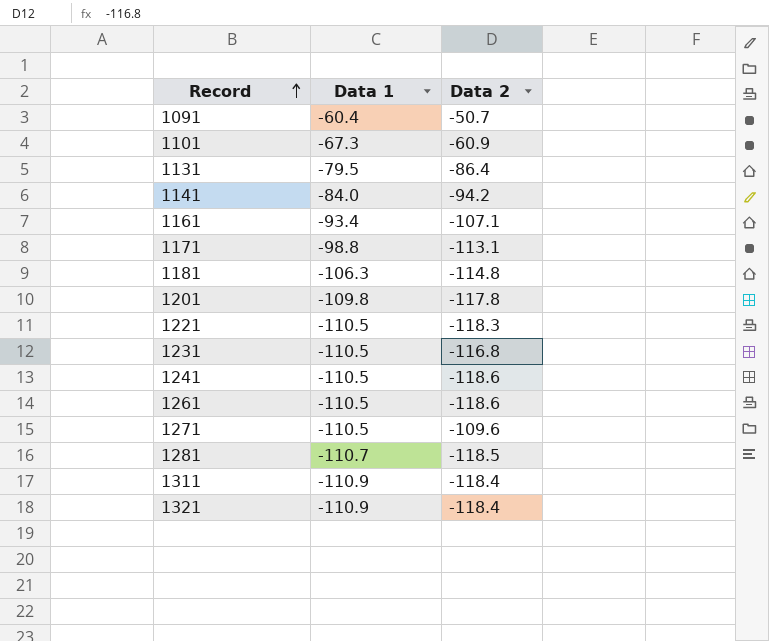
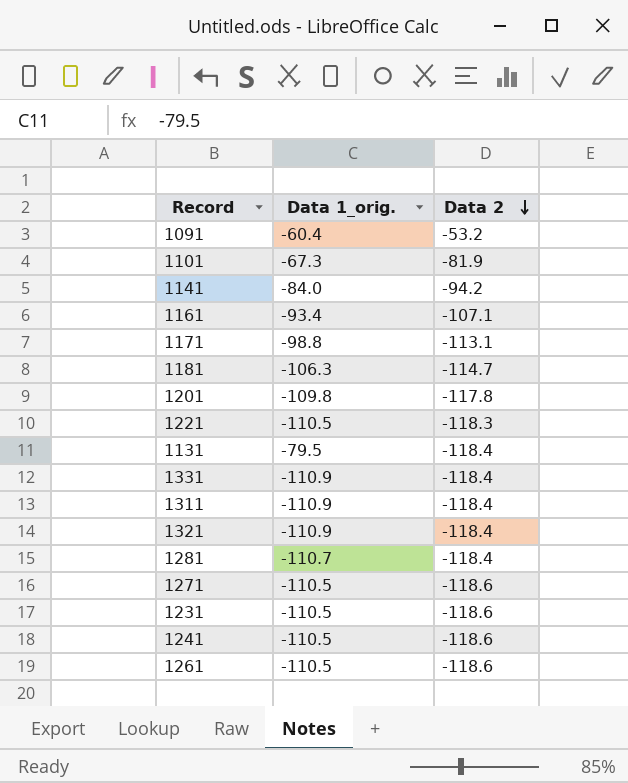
row order: Record ascending -> Data 2 descending
column name: Data 1 -> Data 1_orig.
1091 | Data 2: -50.7 -> -53.2
1101 | Data 2: -60.9 -> -81.9
1181 | Data 2: -114.8 -> -114.7
1131 | Data 2: -86.4 -> -118.4
row 1331: none -> -110.9 | -118.4
1281 | Data 2: -118.5 -> -118.4
1271 | Data 2: -109.6 -> -118.6
1231 | Data 2: -116.8 -> -118.6

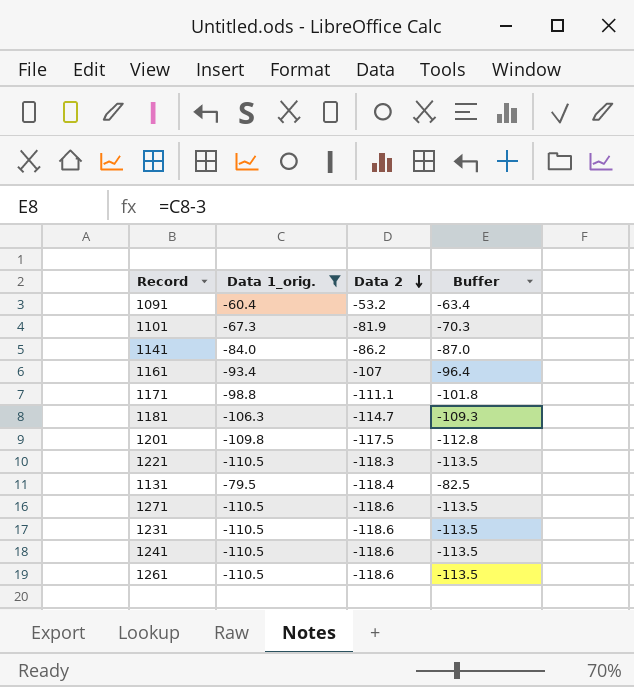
filter: none -> Data 1_orig. >= -110.5
column Buffer | formula: none -> [Data 1_orig.] - 3
1141 | Data 2: -94.2 -> -86.2
1161 | Data 2: -107.1 -> -107
1171 | Data 2: -113.1 -> -111.1
1201 | Data 2: -117.8 -> -117.5

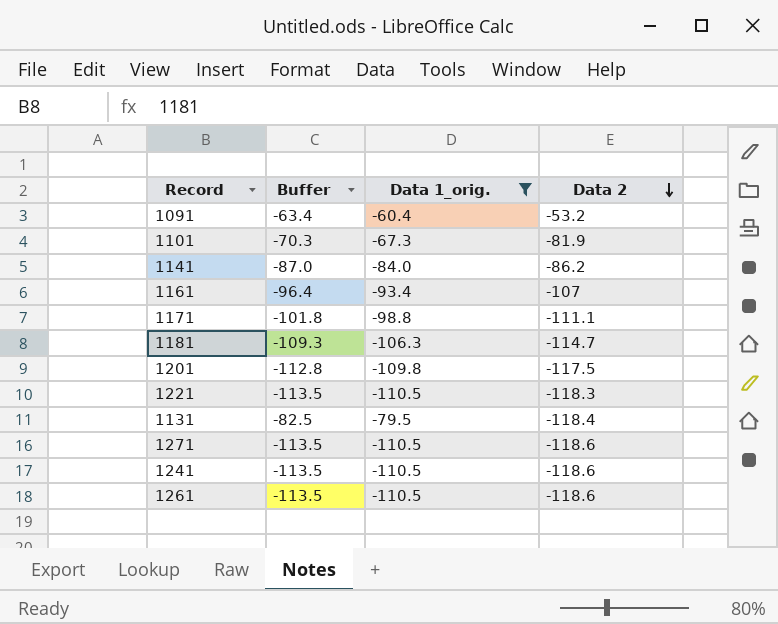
column Buffer | position: 4 -> 2
row 1231: -110.5 | -118.6 | -113.5 -> none

